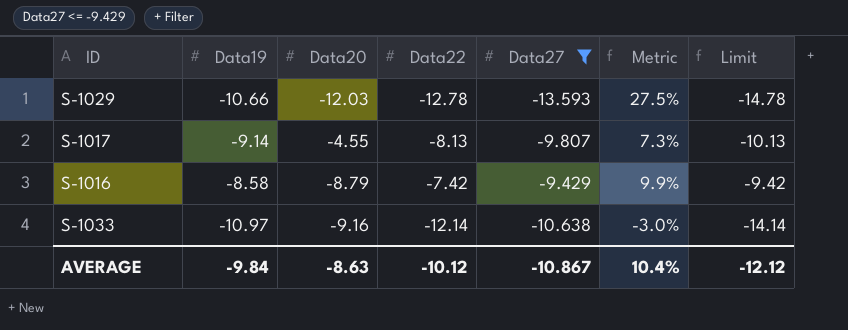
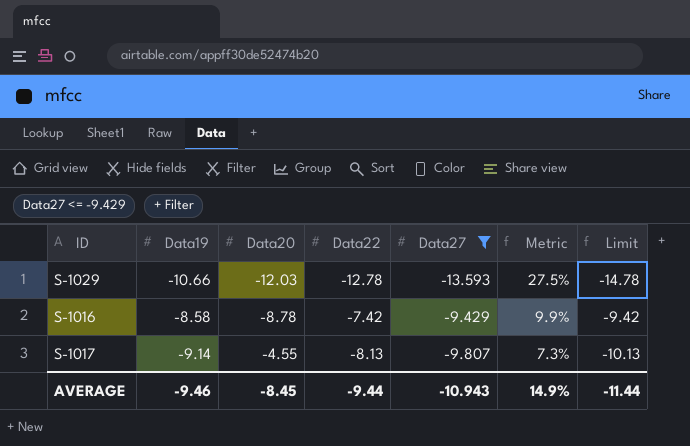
row order: none -> Data20 ascending
row S-1033: -10.97 | -9.16 | -12.14 | -10.638 | -3.0% | -14.14 -> none
S-1016 | Data20: -8.79 -> -8.78
AVERAGE | Data19: -9.84 -> -9.46
AVERAGE | Data20: -8.63 -> -8.45
AVERAGE | Data22: -10.12 -> -9.44
AVERAGE | Data27: -10.867 -> -10.943
AVERAGE | Metric: 10.4% -> 14.9%
AVERAGE | Limit: -12.12 -> -11.44

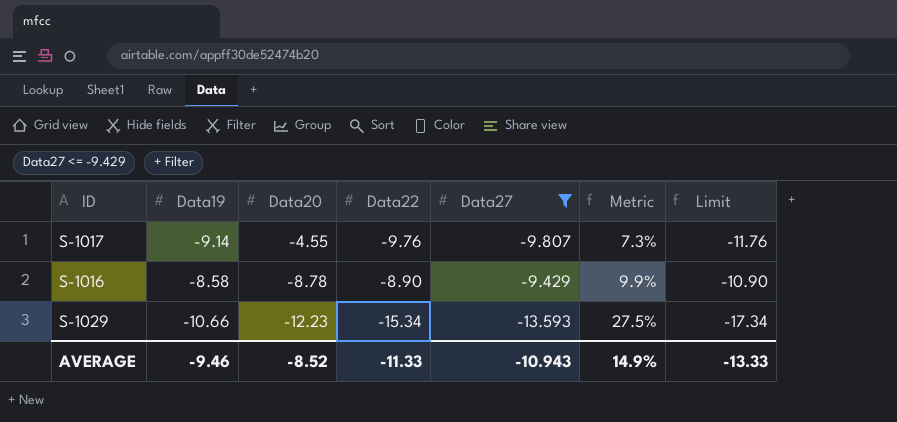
row order: Data20 ascending -> Data20 descending
S-1017 | Data22: -8.13 -> -9.76
S-1017 | Limit: -10.13 -> -11.76
S-1016 | Data22: -7.42 -> -8.90
S-1016 | Limit: -9.42 -> -10.90
S-1029 | Data20: -12.03 -> -12.23
S-1029 | Data22: -12.78 -> -15.34
S-1029 | Limit: -14.78 -> -17.34
AVERAGE | Data20: -8.45 -> -8.52
AVERAGE | Data22: -9.44 -> -11.33
AVERAGE | Limit: -11.44 -> -13.33

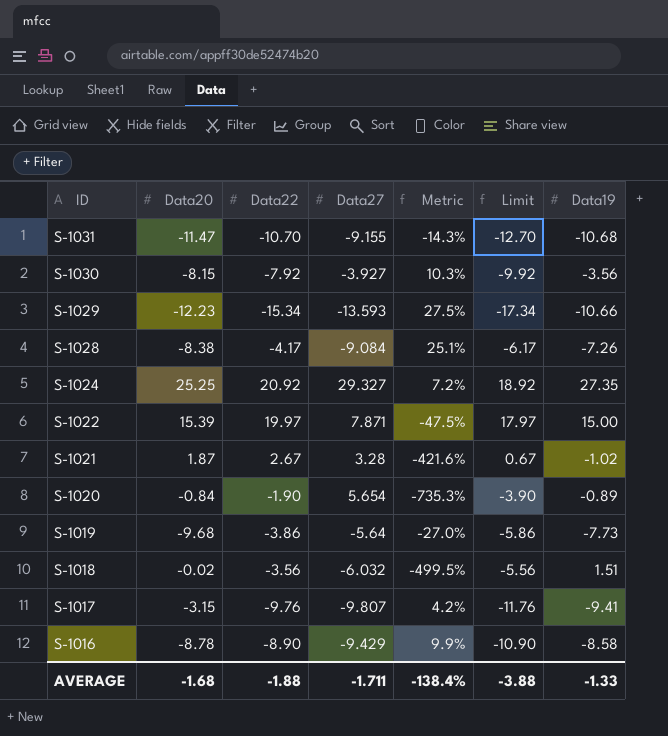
filter: Data27 <= -9.429 -> none
row order: Data20 descending -> ID descending
column Data19 | position: 2 -> 7
S-1017 | Data20: -4.55 -> -3.15
S-1017 | Metric: 7.3% -> 4.2%
S-1017 | Data19: -9.14 -> -9.41
AVERAGE | Data20: -8.52 -> -1.68
AVERAGE | Data22: -11.33 -> -1.88
AVERAGE | Data27: -10.943 -> -1.711
AVERAGE | Metric: 14.9% -> -138.4%
AVERAGE | Limit: -13.33 -> -3.88
AVERAGE | Data19: -9.46 -> -1.33

